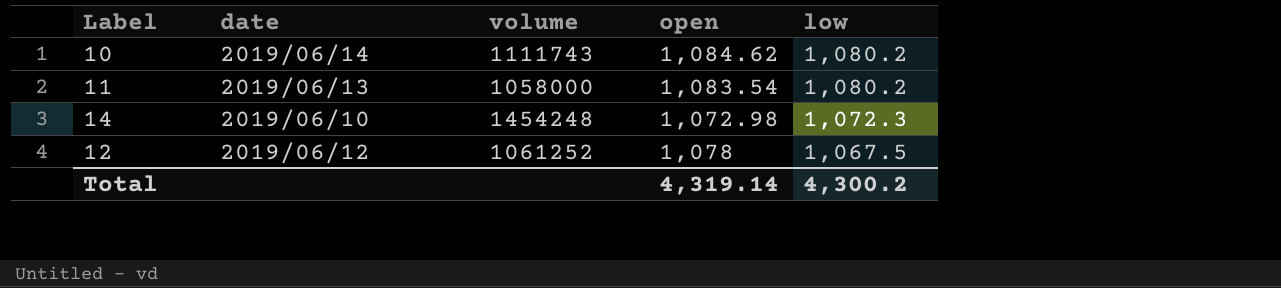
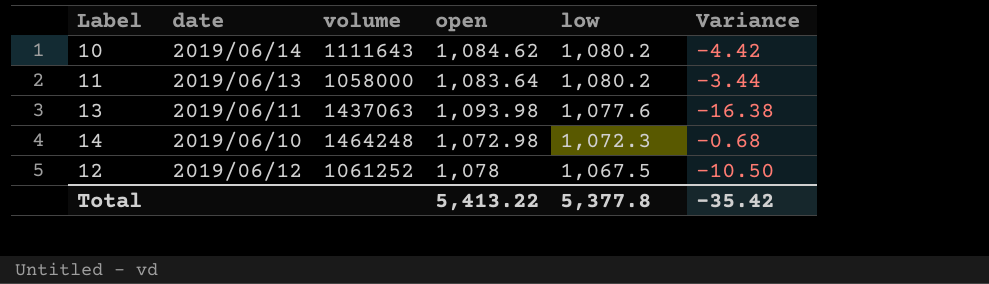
column Variance | formula: none -> [low] - [open]
10 | volume: 1111743 -> 1111643
11 | open: 1,083.54 -> 1,083.64
row 13: none -> 2019/06/11 | 1437063 | 1,093.98 | 1,077.6 | -16.38
14 | volume: 1454248 -> 1464248
Total | open: 4,319.14 -> 5,413.22
Total | low: 4,300.2 -> 5,377.8

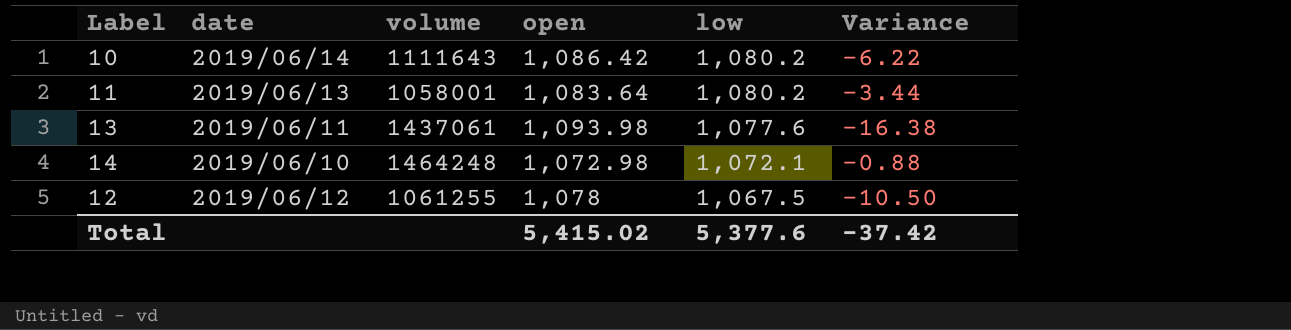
10 | open: 1,084.62 -> 1,086.42
10 | Variance: -4.42 -> -6.22
11 | volume: 1058000 -> 1058001
13 | volume: 1437063 -> 1437061
14 | low: 1,072.3 -> 1,072.1
14 | Variance: -0.68 -> -0.88
12 | volume: 1061252 -> 1061255
Total | open: 5,413.22 -> 5,415.02
Total | low: 5,377.8 -> 5,377.6
Total | Variance: -35.42 -> -37.42

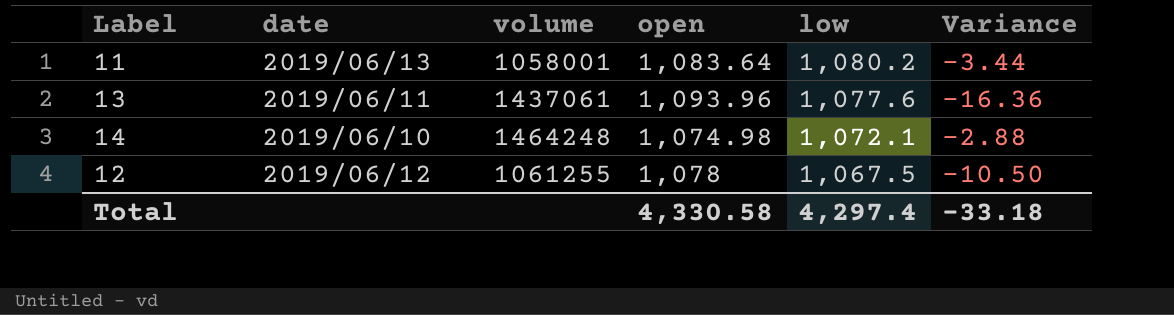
row 10: 2019/06/14 | 1111643 | 1,086.42 | 1,080.2 | -6.22 -> none
13 | open: 1,093.98 -> 1,093.96
13 | Variance: -16.38 -> -16.36
14 | open: 1,072.98 -> 1,074.98
14 | Variance: -0.88 -> -2.88
Total | open: 5,415.02 -> 4,330.58
Total | low: 5,377.6 -> 4,297.4
Total | Variance: -37.42 -> -33.18

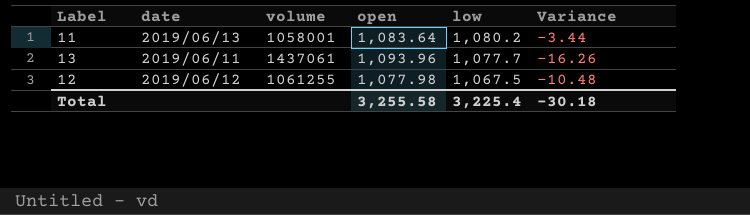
row 14: 2019/06/10 | 1464248 | 1,074.98 | 1,072.1 | -2.88 -> none
13 | low: 1,077.6 -> 1,077.7
13 | Variance: -16.36 -> -16.26
12 | open: 1,078 -> 1,077.98
12 | Variance: -10.50 -> -10.48
Total | open: 4,330.58 -> 3,255.58
Total | low: 4,297.4 -> 3,225.4
Total | Variance: -33.18 -> -30.18

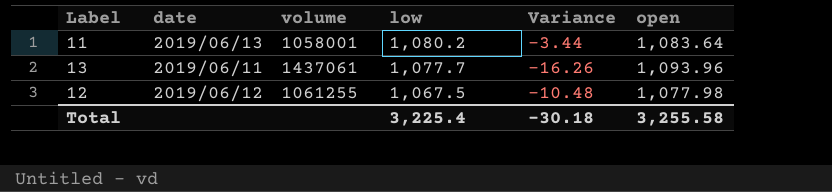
column open | position: 4 -> 6

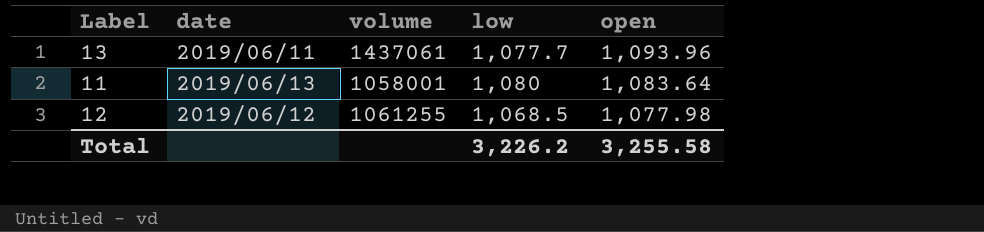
row order: low descending -> open descending
column Variance | formula: [low] - [open] -> none
11 | low: 1,080.2 -> 1,080
12 | low: 1,067.5 -> 1,068.5
Total | low: 3,225.4 -> 3,226.2

